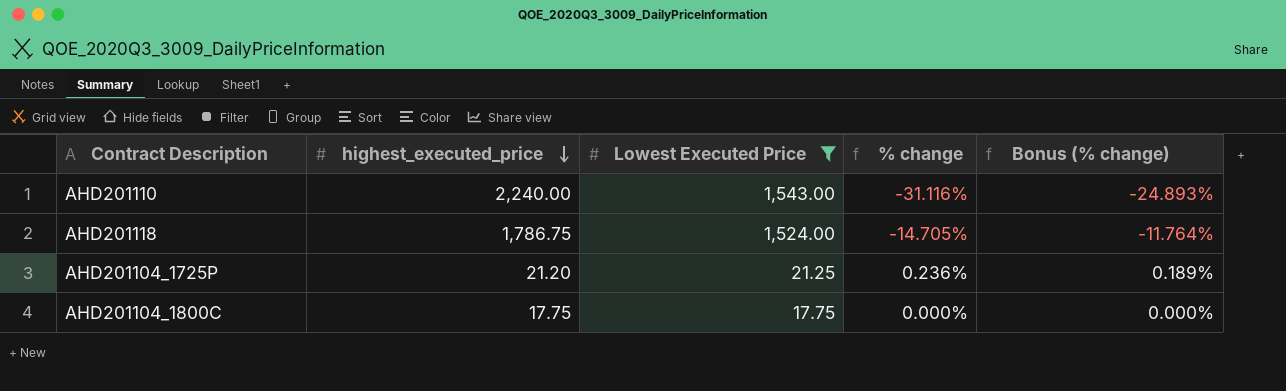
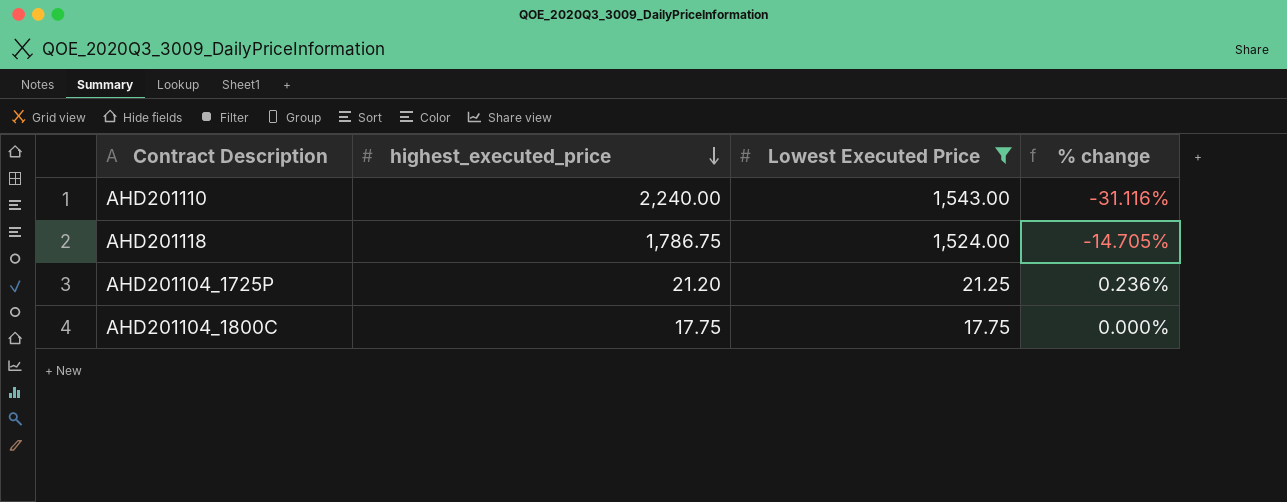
column Bonus (% change) | formula: [% change] * 0.8 -> none

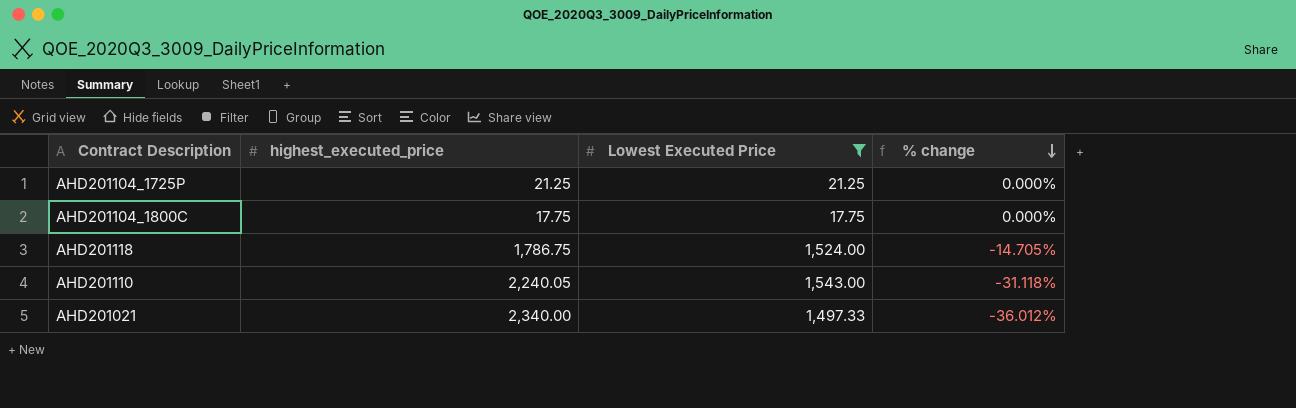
row order: highest_executed_price descending -> % change descending
AHD201104_1725P | highest_executed_price: 21.20 -> 21.25
AHD201104_1725P | % change: 0.236% -> 0.000%
AHD201110 | highest_executed_price: 2,240.00 -> 2,240.05
AHD201110 | % change: -31.116% -> -31.118%
row AHD201021: none -> 2,340.00 | 1,497.33 | -36.012%

